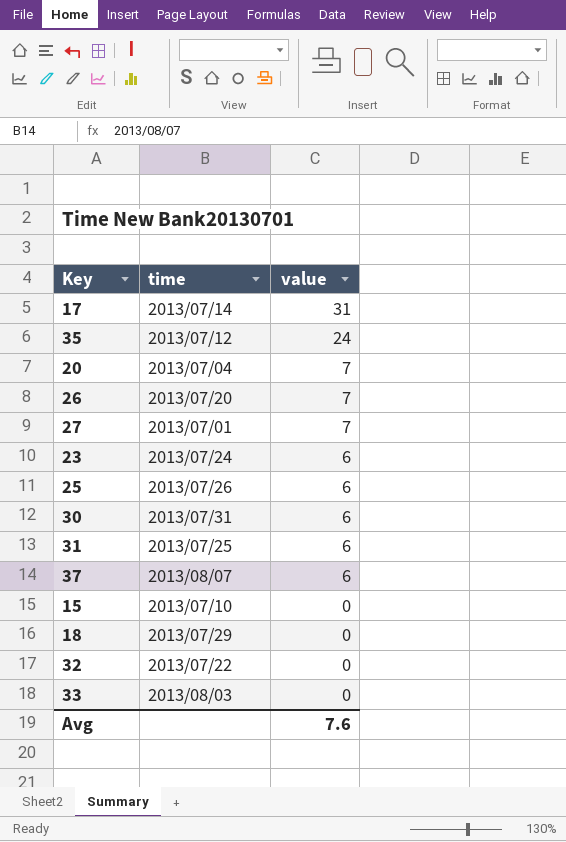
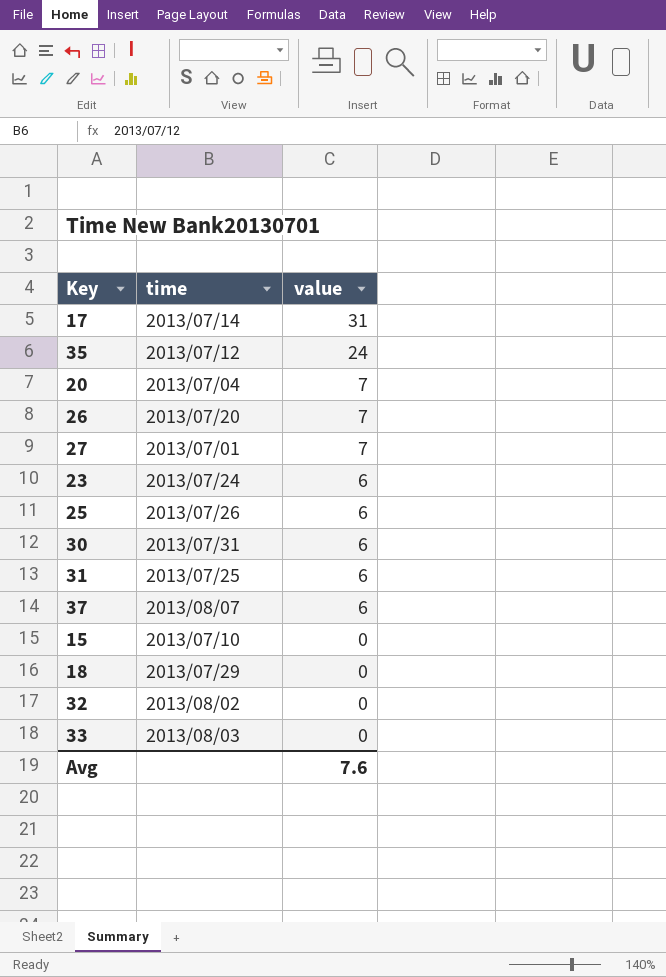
32 | time: 2013/07/22 -> 2013/08/02

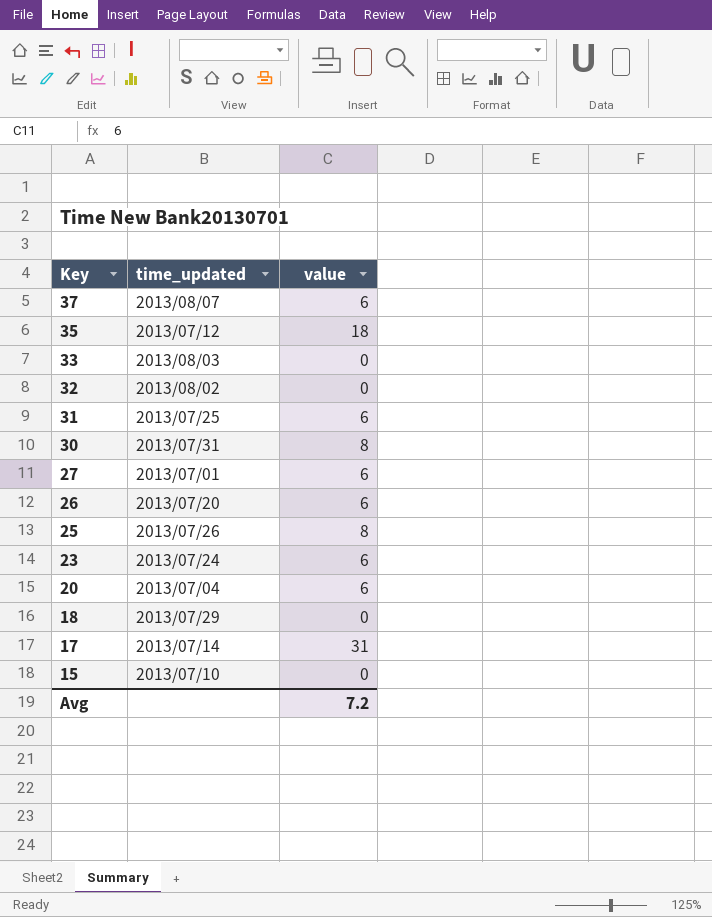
row order: value descending -> Key descending
column name: time -> time_updated
35 | value: 24 -> 18
30 | value: 6 -> 8
27 | value: 7 -> 6
26 | value: 7 -> 6
25 | value: 6 -> 8
20 | value: 7 -> 6
Avg | value: 7.6 -> 7.2

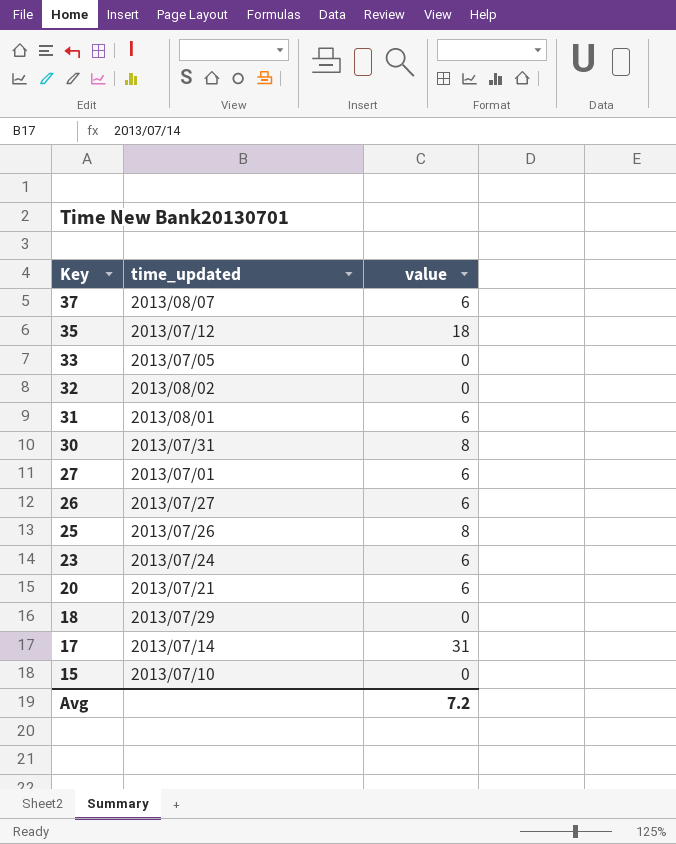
33 | time_updated: 2013/08/03 -> 2013/07/05
31 | time_updated: 2013/07/25 -> 2013/08/01
26 | time_updated: 2013/07/20 -> 2013/07/27
20 | time_updated: 2013/07/04 -> 2013/07/21

